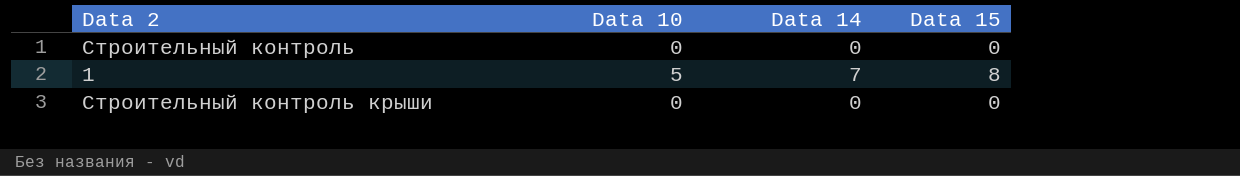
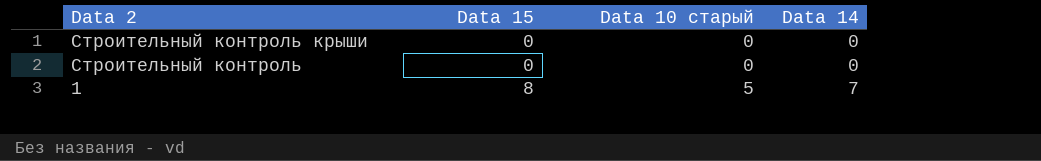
row order: none -> Data 2 descending
column Data 15 | position: 4 -> 2
column name: Data 10 -> Data 10 старый

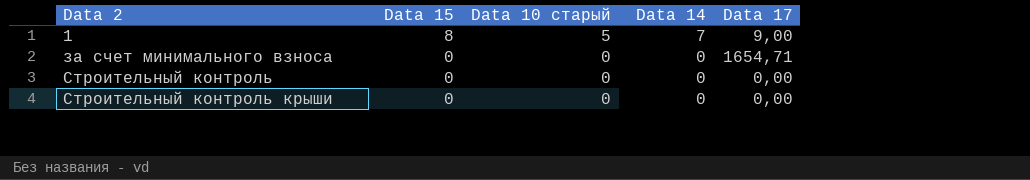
row order: Data 2 descending -> Data 2 ascending
column Data 17 | position: none -> 5
row за счет минимального взноса: none -> 0 | 0 | 0 | 1654,71

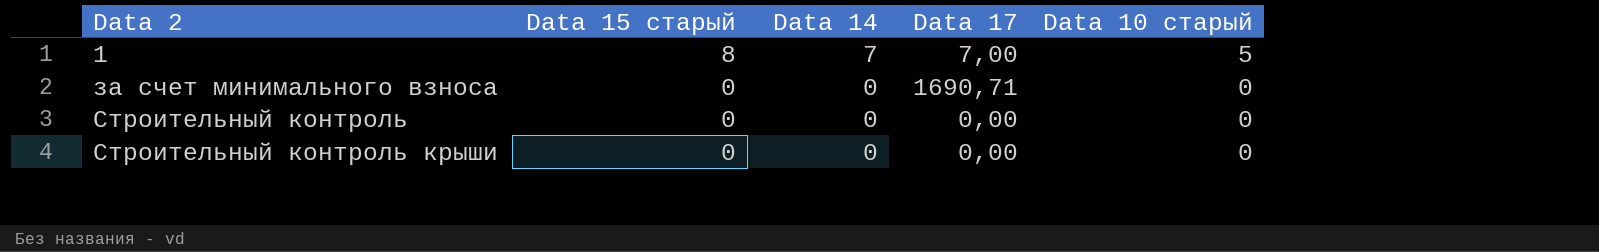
column name: Data 15 -> Data 15 старый
column Data 10 старый | position: 3 -> 5
1 | Data 17: 9,00 -> 7,00
за счет минимального взноса | Data 17: 1654,71 -> 1690,71

